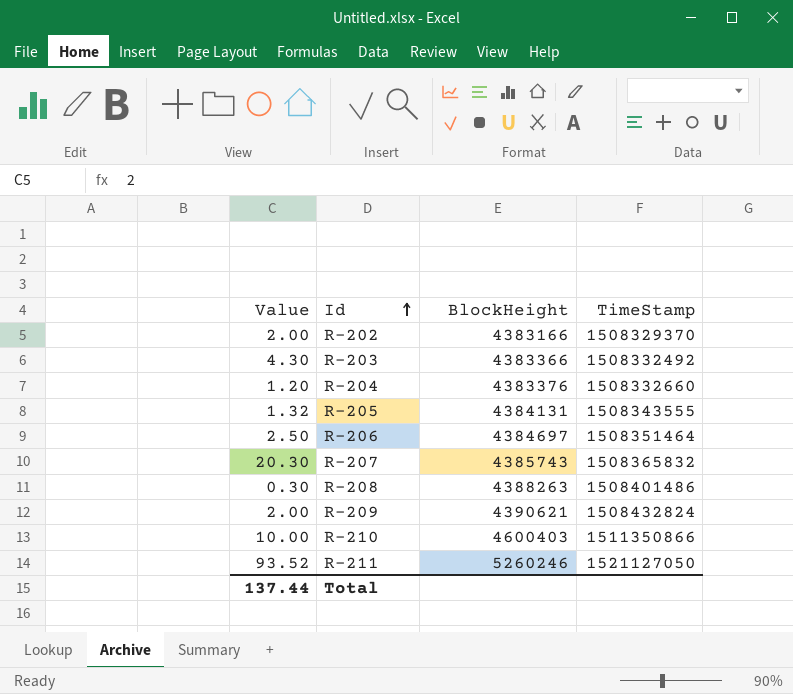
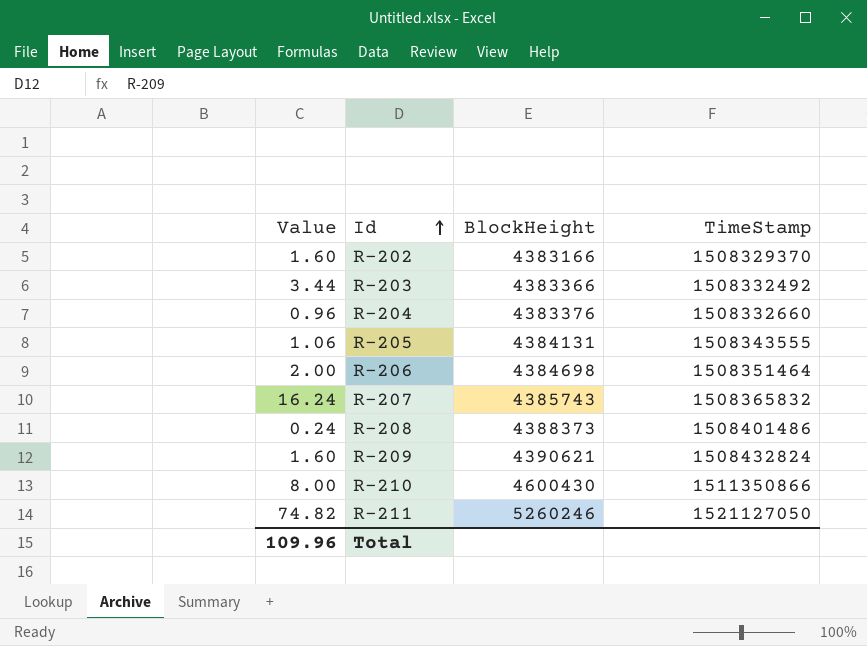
R-202 | Value: 2.00 -> 1.60
R-203 | Value: 4.30 -> 3.44
R-204 | Value: 1.20 -> 0.96
R-205 | Value: 1.32 -> 1.06
R-206 | Value: 2.50 -> 2.00
R-206 | BlockHeight: 4384697 -> 4384698
R-207 | Value: 20.30 -> 16.24
R-208 | Value: 0.30 -> 0.24
R-208 | BlockHeight: 4388263 -> 4388373
R-209 | Value: 2.00 -> 1.60
R-210 | Value: 10.00 -> 8.00
R-210 | BlockHeight: 4600403 -> 4600430
R-211 | Value: 93.52 -> 74.82
Total | Value: 137.44 -> 109.96

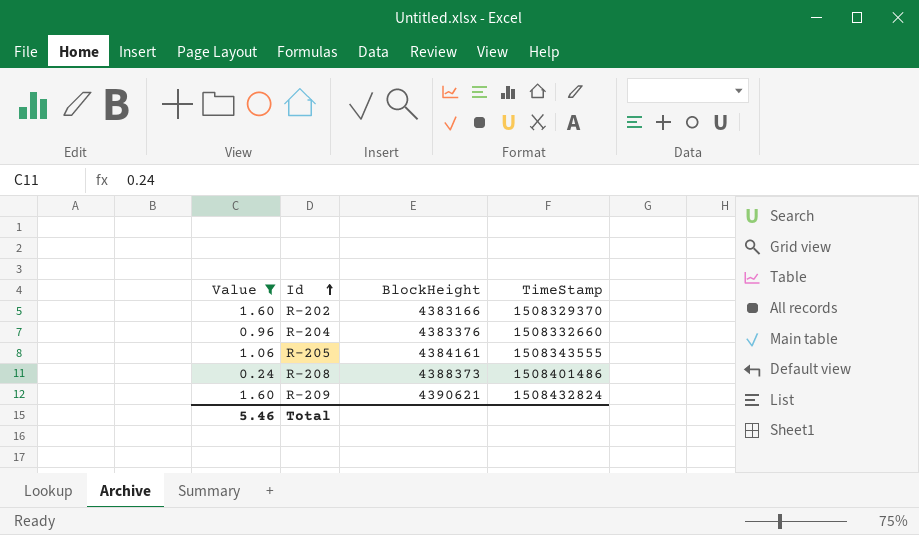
filter: none -> Value <= 1.60
R-205 | BlockHeight: 4384131 -> 4384161
Total | Value: 109.96 -> 5.46

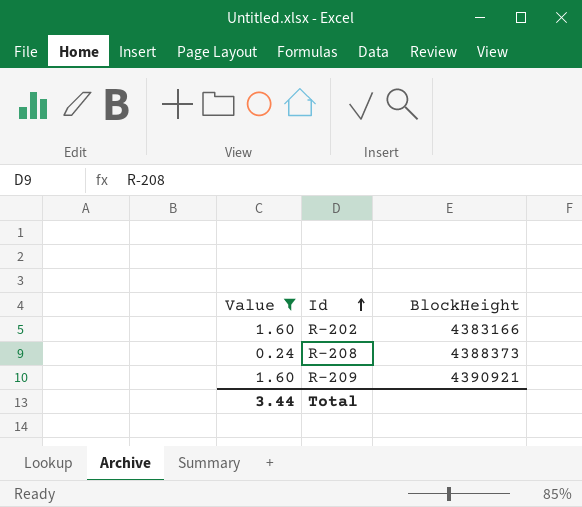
column TimeStamp | position: 4 -> none
row R-204: 0.96 | 4383376 | 1508332660 -> none
row R-205: 1.06 | 4384161 | 1508343555 -> none
R-209 | BlockHeight: 4390621 -> 4390921
Total | Value: 5.46 -> 3.44

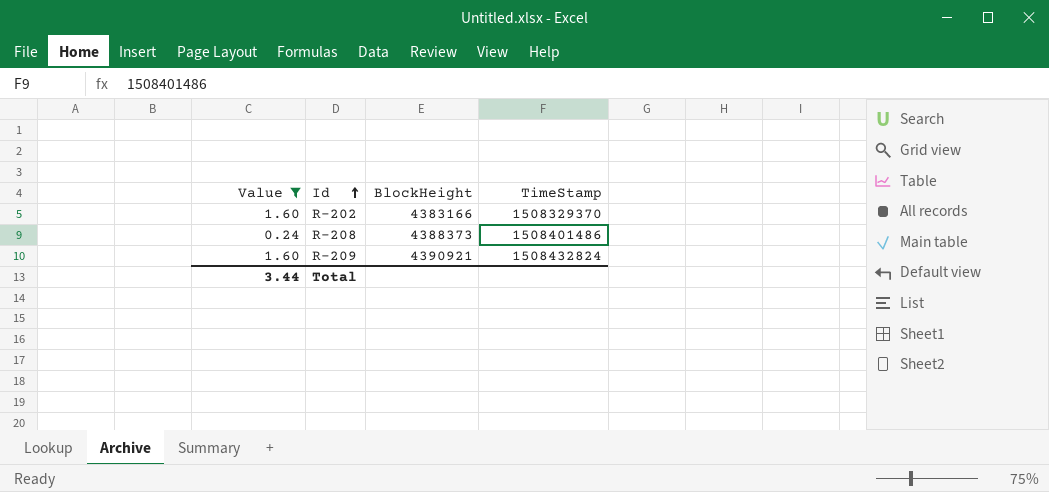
column TimeStamp | position: none -> 4

